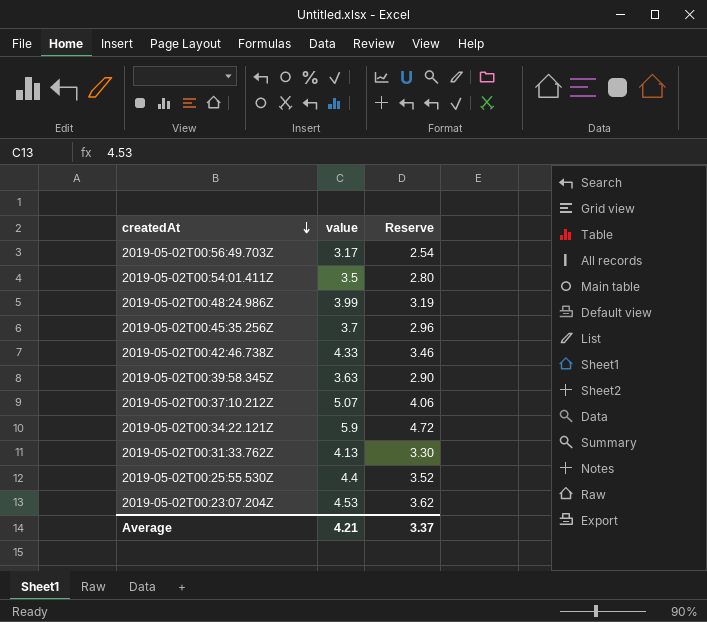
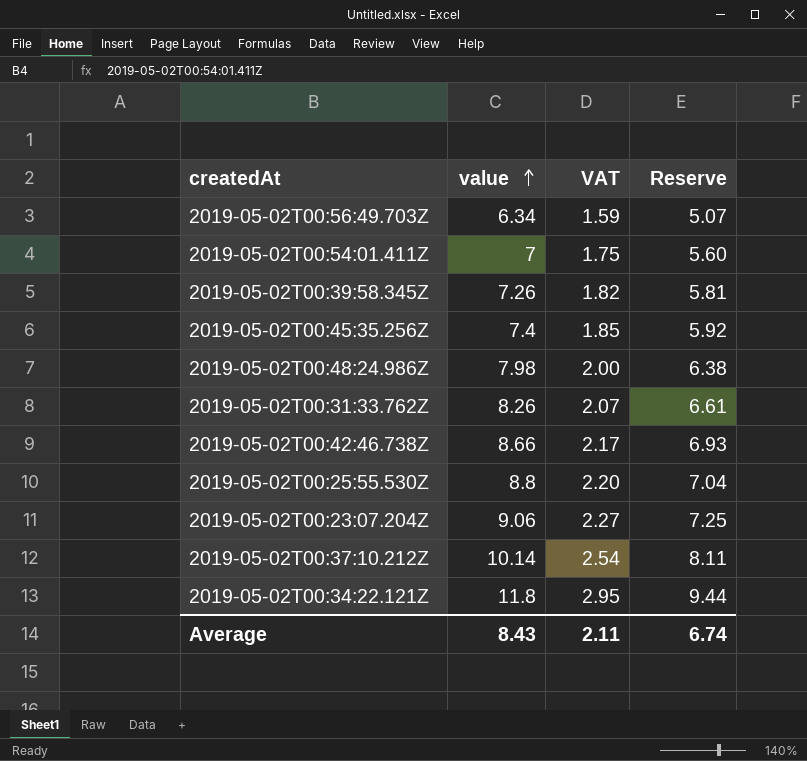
row order: createdAt descending -> value ascending
column VAT | formula: none -> [value] * 0.25
2019-05-02T00:56:49.703Z | value: 3.17 -> 6.34
2019-05-02T00:56:49.703Z | Reserve: 2.54 -> 5.07
2019-05-02T00:54:01.411Z | value: 3.5 -> 7
2019-05-02T00:54:01.411Z | Reserve: 2.80 -> 5.60
2019-05-02T00:39:58.345Z | value: 3.63 -> 7.26
2019-05-02T00:39:58.345Z | Reserve: 2.90 -> 5.81
2019-05-02T00:45:35.256Z | value: 3.7 -> 7.4
2019-05-02T00:45:35.256Z | Reserve: 2.96 -> 5.92
2019-05-02T00:48:24.986Z | value: 3.99 -> 7.98
2019-05-02T00:48:24.986Z | Reserve: 3.19 -> 6.38
2019-05-02T00:31:33.762Z | value: 4.13 -> 8.26
2019-05-02T00:31:33.762Z | Reserve: 3.30 -> 6.61
2019-05-02T00:42:46.738Z | value: 4.33 -> 8.66
2019-05-02T00:42:46.738Z | Reserve: 3.46 -> 6.93
2019-05-02T00:25:55.530Z | value: 4.4 -> 8.8
2019-05-02T00:25:55.530Z | Reserve: 3.52 -> 7.04
2019-05-02T00:23:07.204Z | value: 4.53 -> 9.06
2019-05-02T00:23:07.204Z | Reserve: 3.62 -> 7.25
2019-05-02T00:37:10.212Z | value: 5.07 -> 10.14
2019-05-02T00:37:10.212Z | Reserve: 4.06 -> 8.11
2019-05-02T00:34:22.121Z | value: 5.9 -> 11.8
2019-05-02T00:34:22.121Z | Reserve: 4.72 -> 9.44
Average | value: 4.21 -> 8.43
Average | Reserve: 3.37 -> 6.74

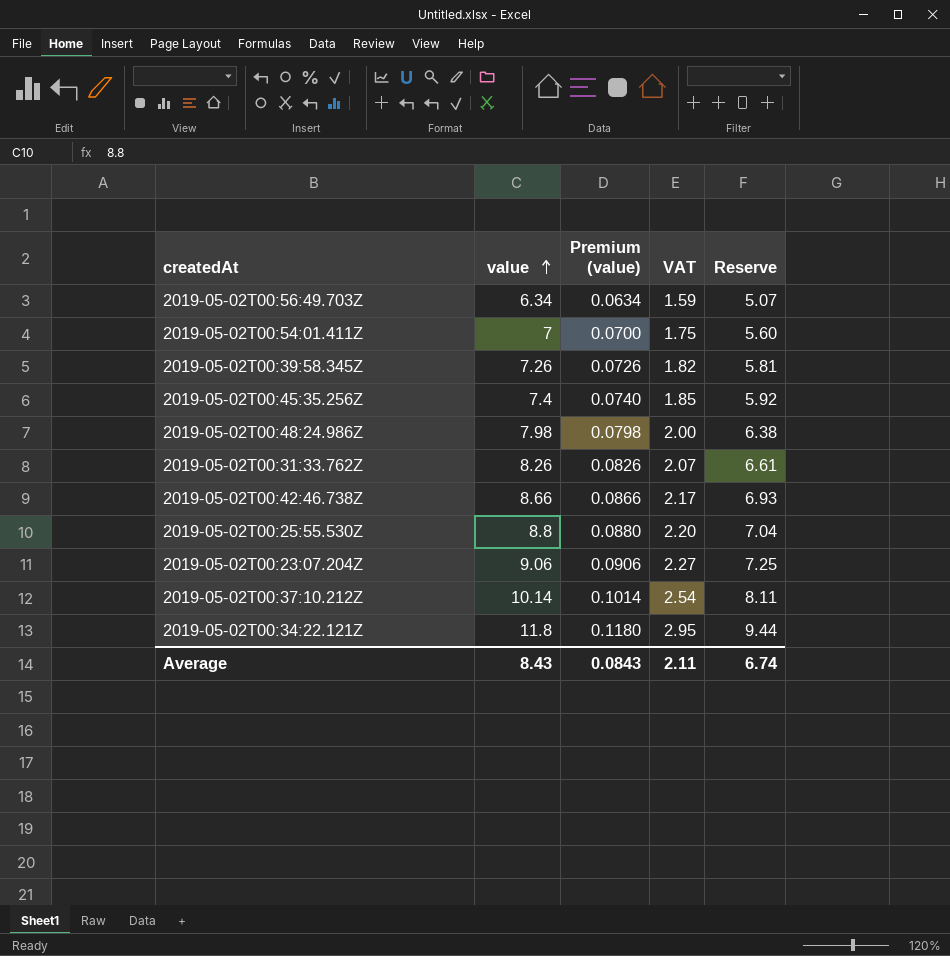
column Premium (value) | formula: none -> [value] * 0.01

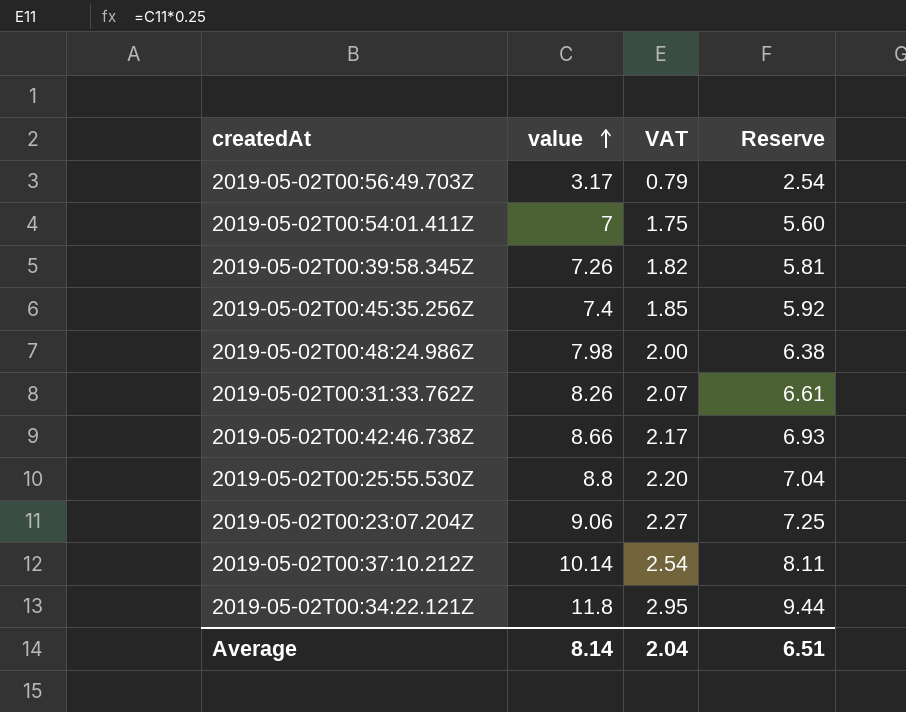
column Premium (value) | formula: [value] * 0.01 -> none
2019-05-02T00:56:49.703Z | value: 6.34 -> 3.17
2019-05-02T00:56:49.703Z | VAT: 1.59 -> 0.79
2019-05-02T00:56:49.703Z | Reserve: 5.07 -> 2.54
Average | value: 8.43 -> 8.14
Average | VAT: 2.11 -> 2.04
Average | Reserve: 6.74 -> 6.51

